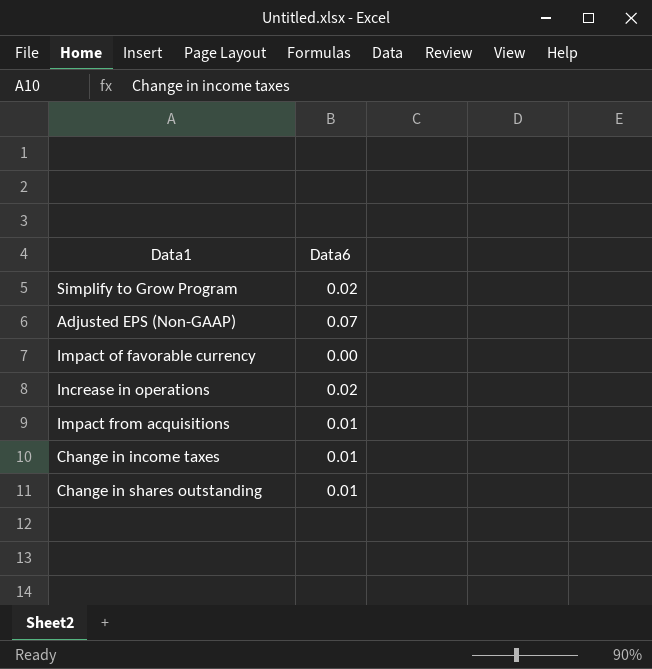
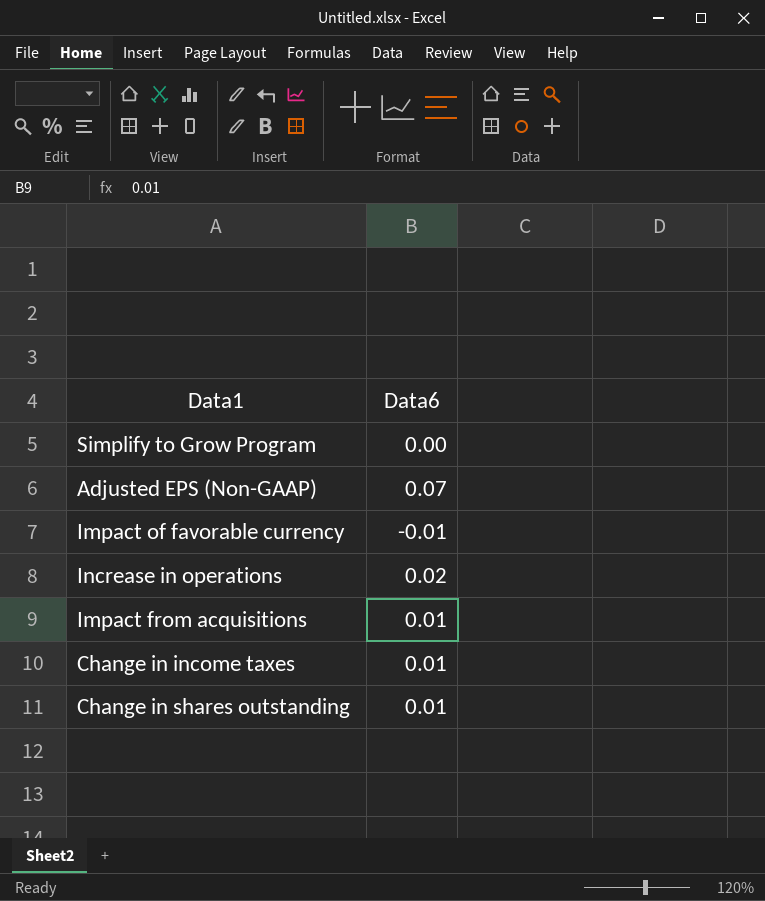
Simplify to Grow Program | Data6: 0.02 -> 0.00
Impact of favorable currency | Data6: 0.00 -> -0.01

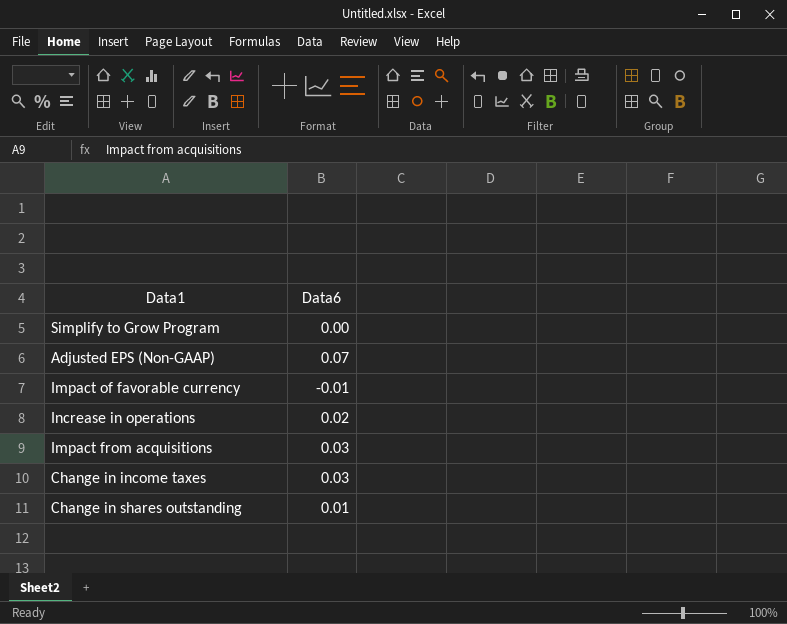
Impact from acquisitions | Data6: 0.01 -> 0.03
Change in income taxes | Data6: 0.01 -> 0.03

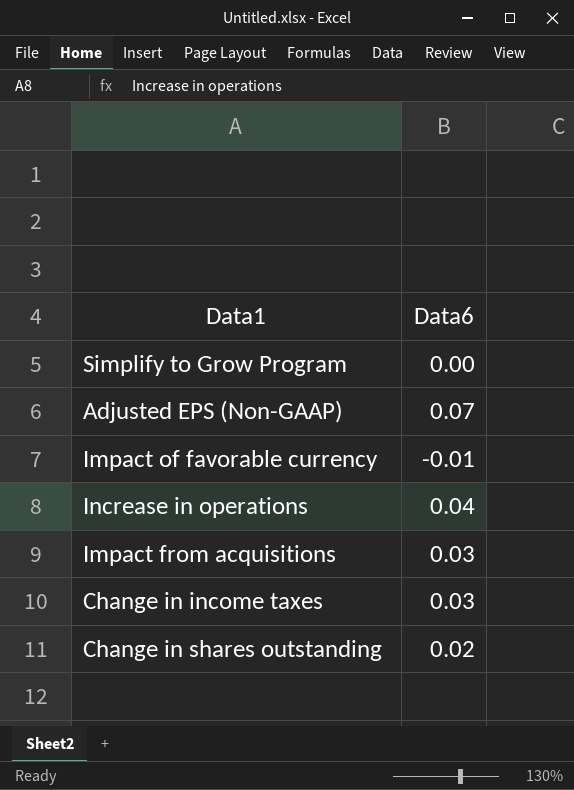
Increase in operations | Data6: 0.02 -> 0.04
Change in shares outstanding | Data6: 0.01 -> 0.02

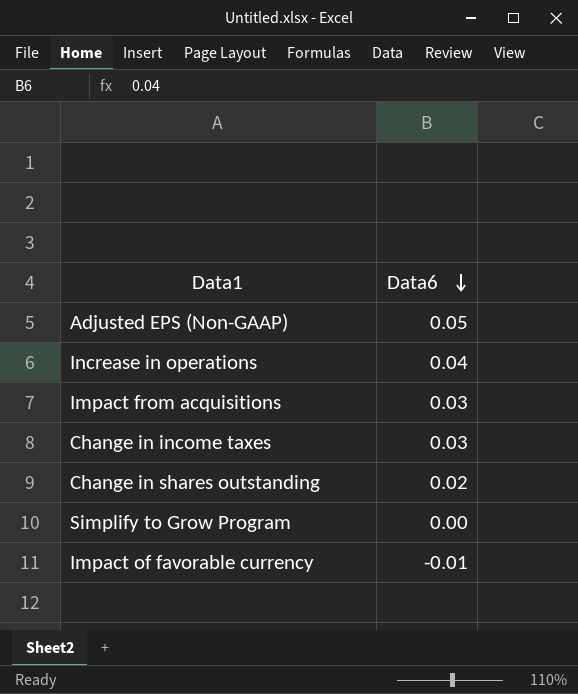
row order: none -> Data6 descending
Adjusted EPS (Non-GAAP) | Data6: 0.07 -> 0.05

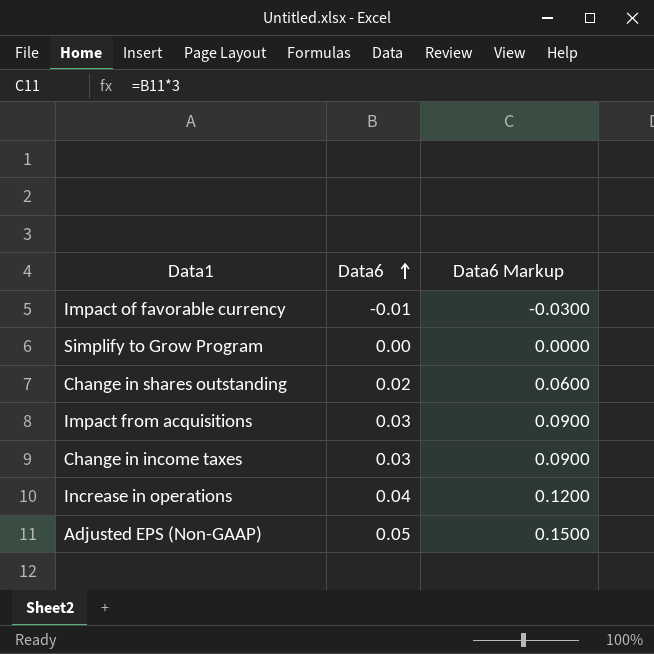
row order: Data6 descending -> Data6 ascending
column Data6 Markup | formula: none -> [Data6] * 3

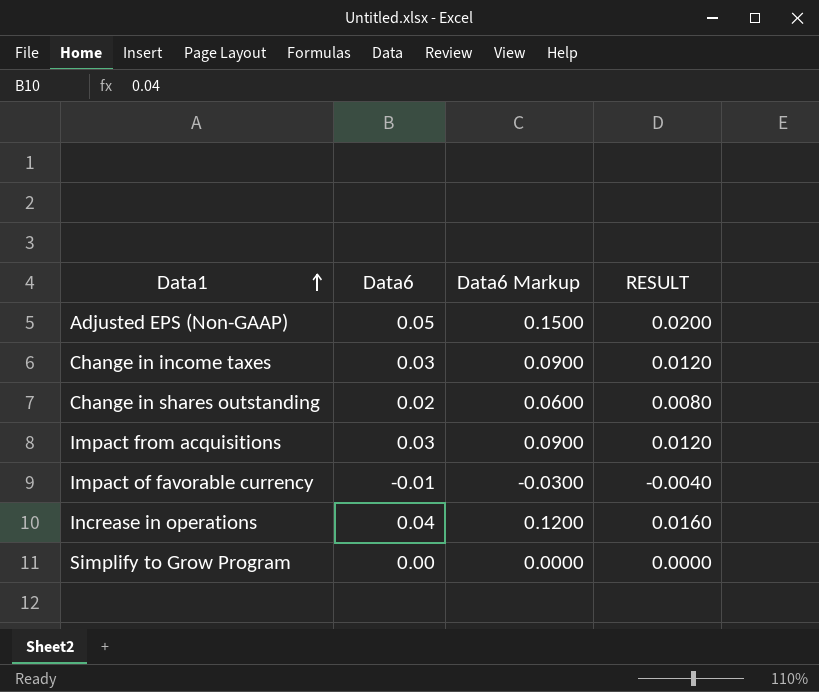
row order: Data6 ascending -> Data1 ascending
column RESULT | formula: none -> [Data6] * 0.4

